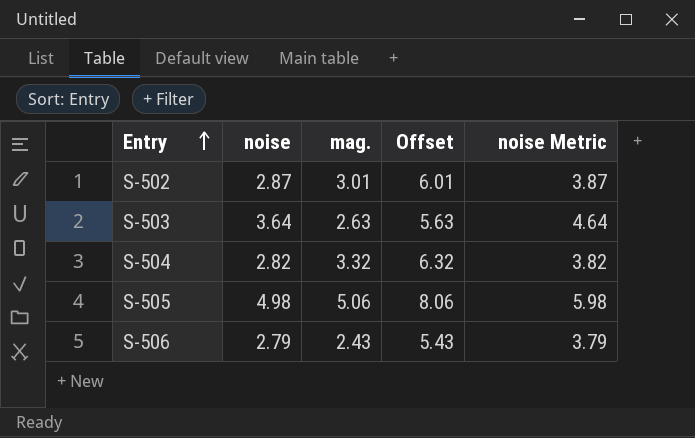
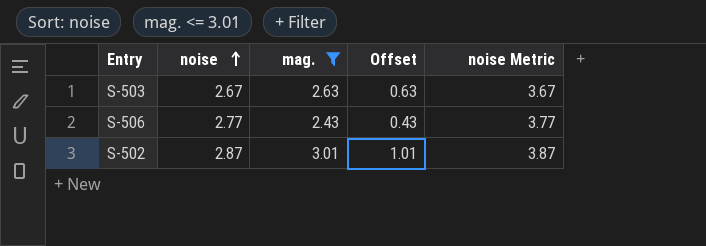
filter: none -> mag. <= 3.01
row order: Entry ascending -> noise ascending
column Offset | formula: [mag.] + 3 -> [mag.] - 2
S-503 | noise: 3.64 -> 2.67
S-503 | noise Metric: 4.64 -> 3.67
S-506 | noise: 2.79 -> 2.77
S-506 | noise Metric: 3.79 -> 3.77

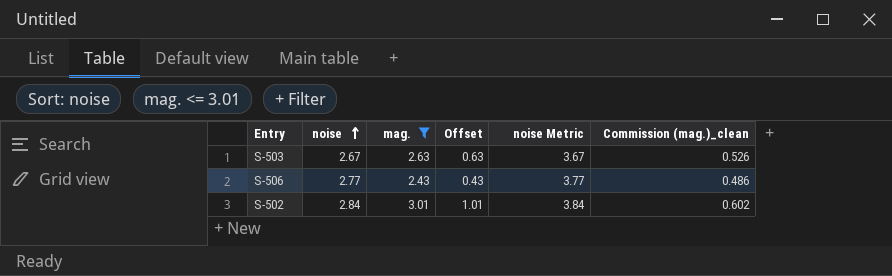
column Commission (mag.)_clean | formula: none -> [mag.] * 0.2
S-502 | noise: 2.87 -> 2.84
S-502 | noise Metric: 3.87 -> 3.84

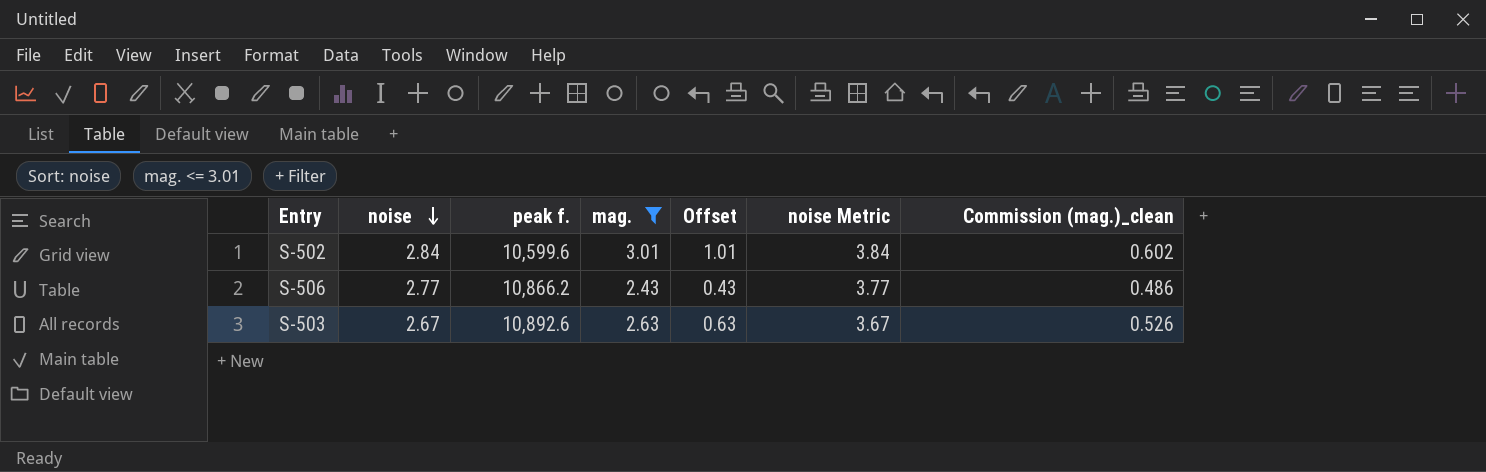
row order: noise ascending -> noise descending
column peak f. | position: none -> 3

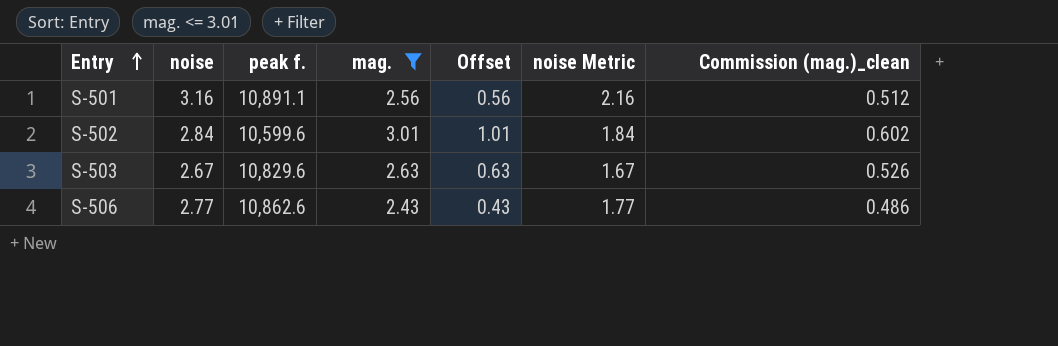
row order: noise descending -> Entry ascending
column noise Metric | formula: [noise] + 1 -> [noise] - 1
row S-501: none -> 3.16 | 10,891.1 | 2.56 | 0.56 | 2.16 | 0.512
S-503 | peak f.: 10,892.6 -> 10,829.6
S-506 | peak f.: 10,866.2 -> 10,862.6

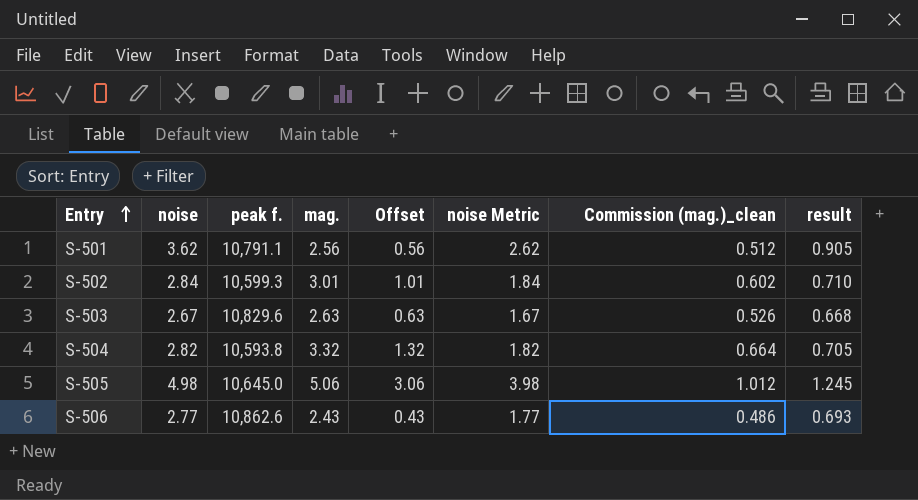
filter: mag. <= 3.01 -> none
column result | formula: none -> [noise] * 0.25
S-501 | noise: 3.16 -> 3.62
S-501 | peak f.: 10,891.1 -> 10,791.1
S-501 | noise Metric: 2.16 -> 2.62
S-502 | peak f.: 10,599.6 -> 10,599.3

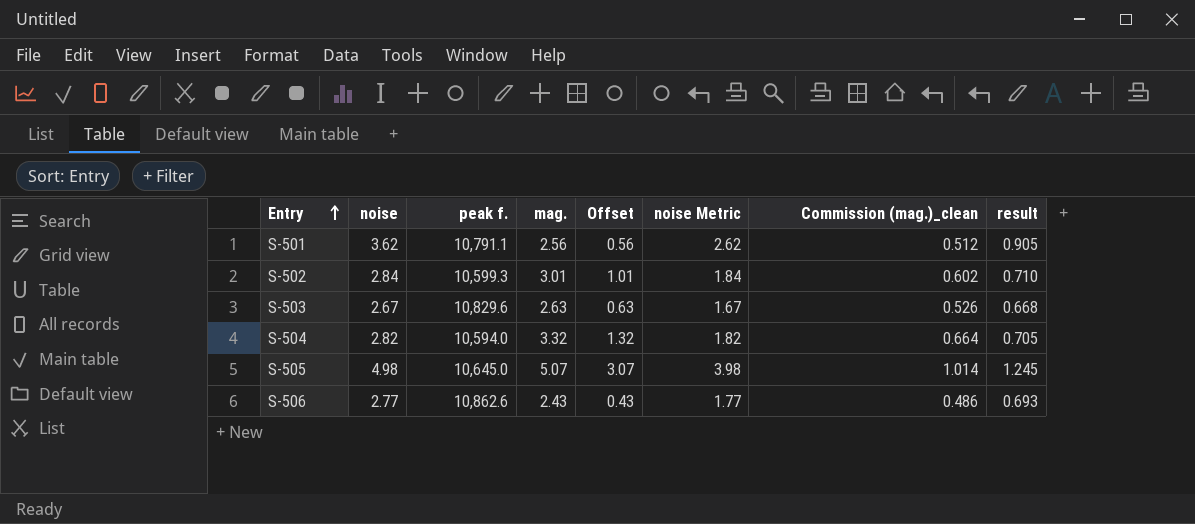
S-504 | peak f.: 10,593.8 -> 10,594.0
S-505 | mag.: 5.06 -> 5.07
S-505 | Offset: 3.06 -> 3.07
S-505 | Commission (mag.)_clean: 1.012 -> 1.014

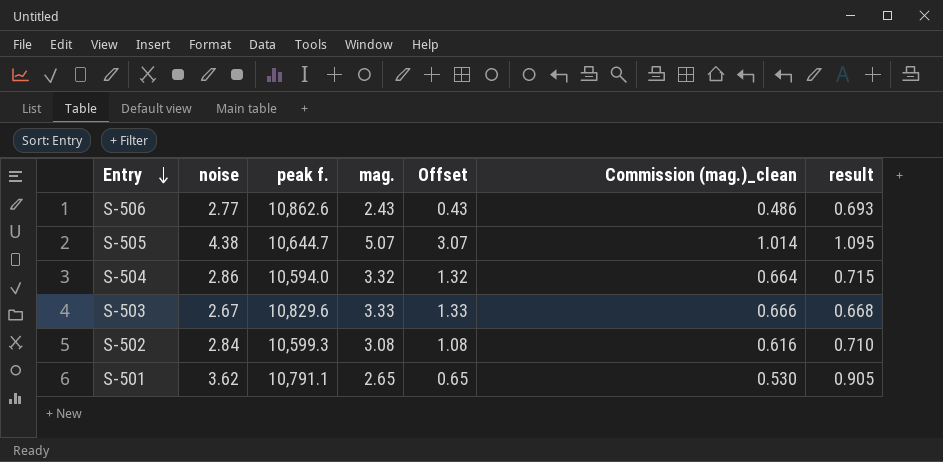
row order: Entry ascending -> Entry descending
column noise Metric | formula: [noise] - 1 -> none
S-505 | noise: 4.98 -> 4.38
S-505 | peak f.: 10,645.0 -> 10,644.7
S-505 | result: 1.245 -> 1.095
S-504 | noise: 2.82 -> 2.86
S-504 | result: 0.705 -> 0.715
S-503 | mag.: 2.63 -> 3.33
S-503 | Offset: 0.63 -> 1.33
S-503 | Commission (mag.)_clean: 0.526 -> 0.666
S-502 | mag.: 3.01 -> 3.08
S-502 | Offset: 1.01 -> 1.08
S-502 | Commission (mag.)_clean: 0.602 -> 0.616
S-501 | mag.: 2.56 -> 2.65
S-501 | Offset: 0.56 -> 0.65
S-501 | Commission (mag.)_clean: 0.512 -> 0.530

